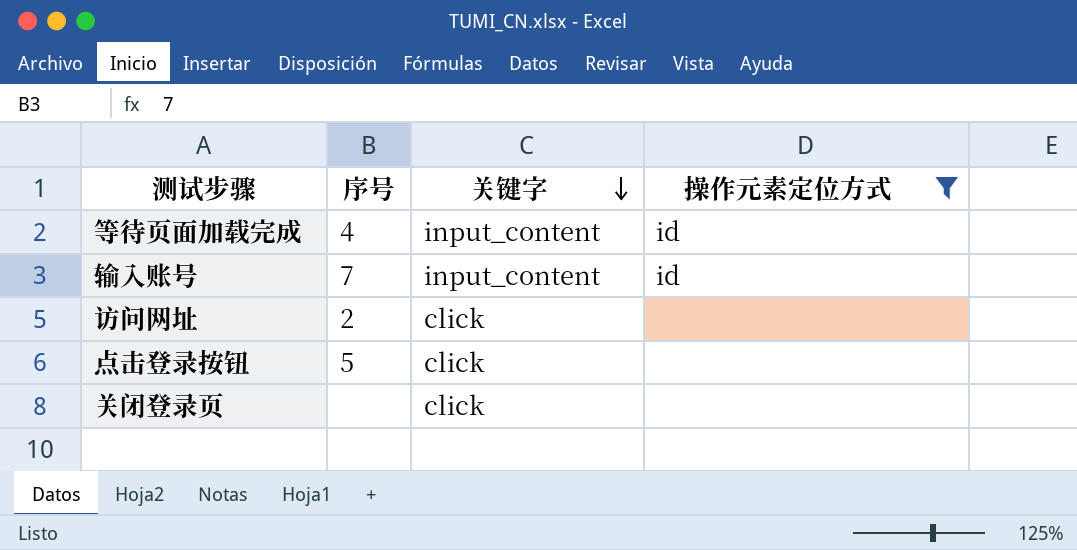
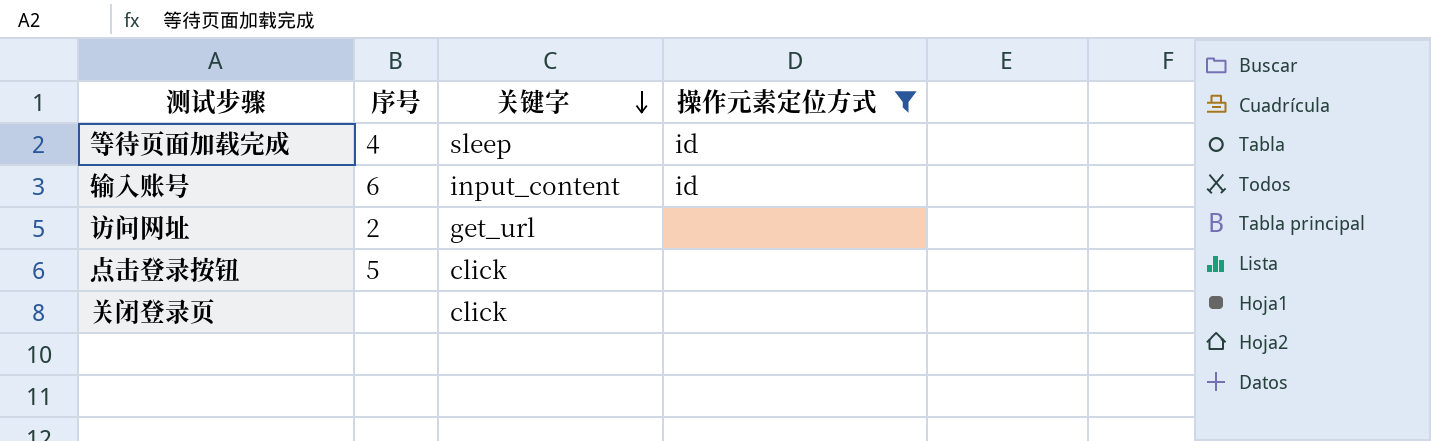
等待页面加载完成 | 关键字: input_content -> sleep
输入账号 | 序号: 7 -> 6
访问网址 | 关键字: click -> get_url

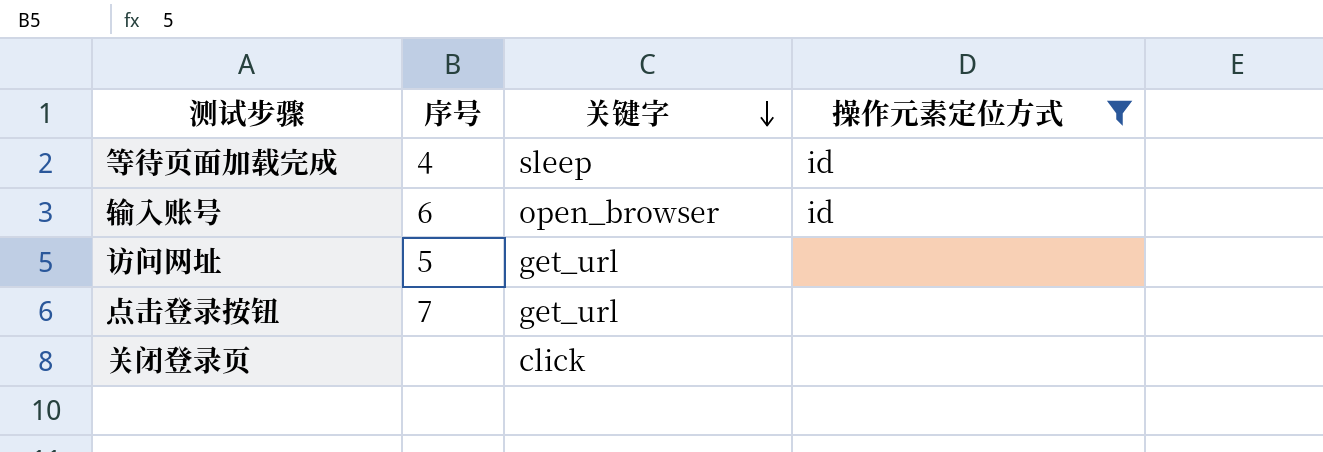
输入账号 | 关键字: input_content -> open_browser
访问网址 | 序号: 2 -> 5
点击登录按钮 | 序号: 5 -> 7
点击登录按钮 | 关键字: click -> get_url

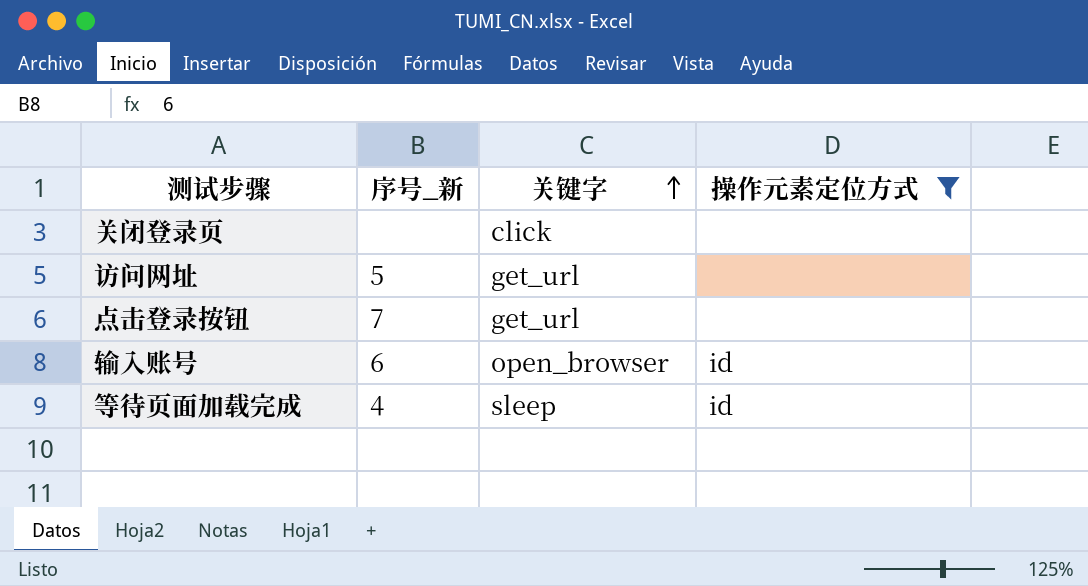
row order: 关键字 descending -> 关键字 ascending
column name: 序号 -> 序号_新

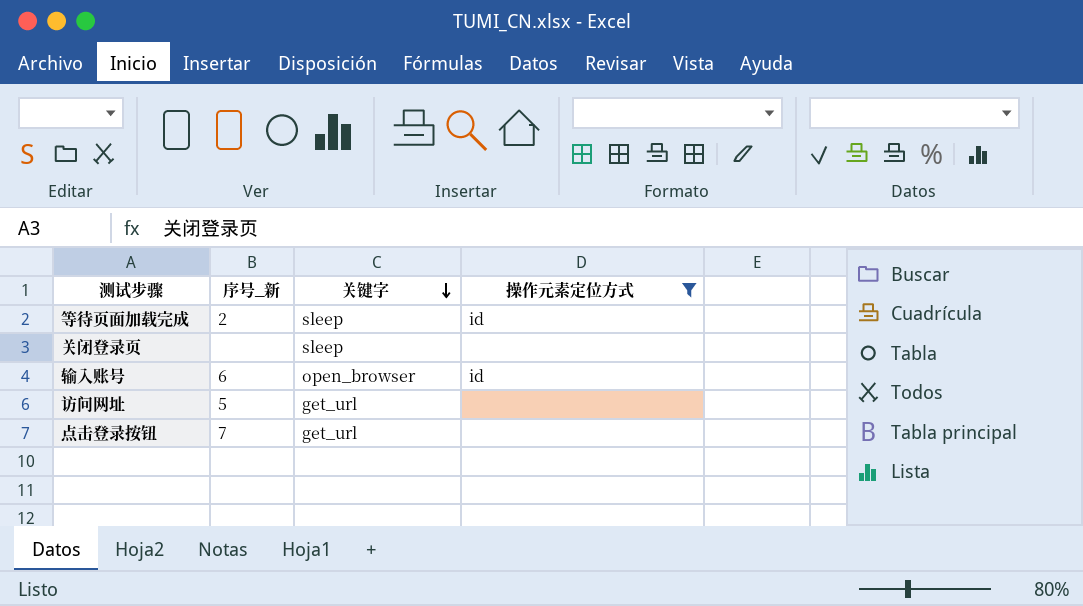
row order: 关键字 ascending -> 关键字 descending
等待页面加载完成 | 序号_新: 4 -> 2
关闭登录页 | 关键字: click -> sleep

